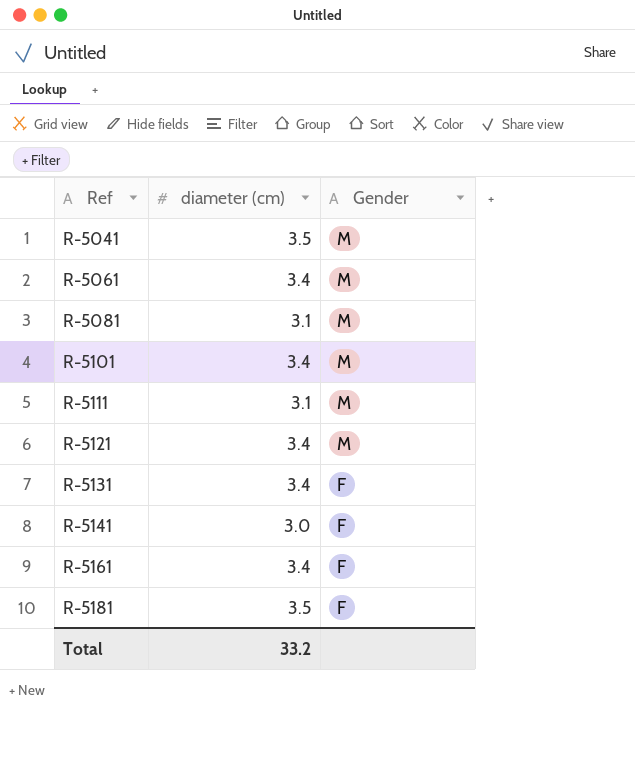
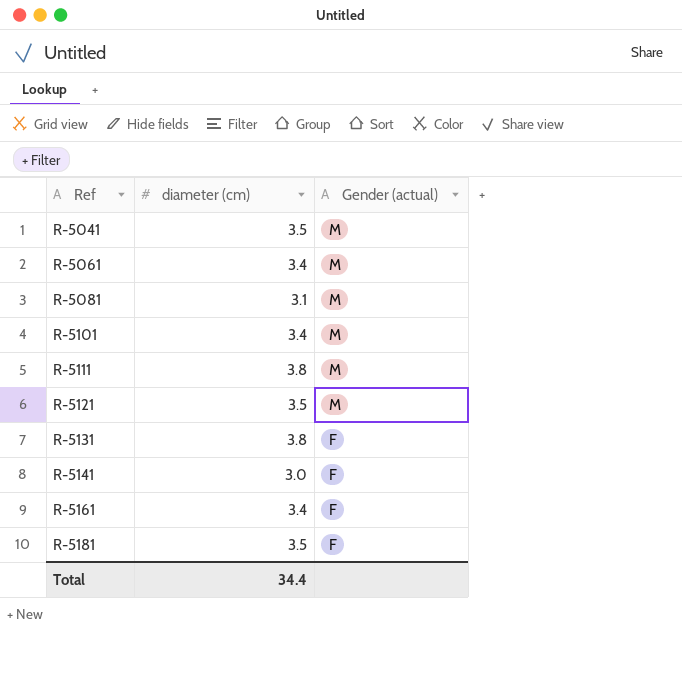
column name: Gender -> Gender (actual)
R-5111 | diameter (cm): 3.1 -> 3.8
R-5121 | diameter (cm): 3.4 -> 3.5
R-5131 | diameter (cm): 3.4 -> 3.8
Total | diameter (cm): 33.2 -> 34.4

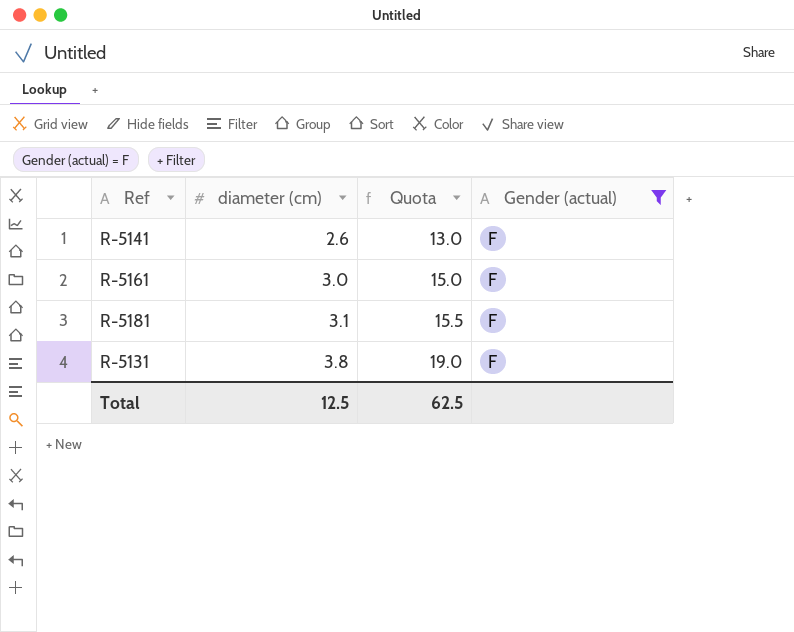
filter: none -> Gender (actual) = F
row order: Ref ascending -> diameter (cm) ascending
column Quota | formula: none -> [diameter (cm)] * 5
R-5141 | diameter (cm): 3.0 -> 2.6
R-5161 | diameter (cm): 3.4 -> 3.0
R-5181 | diameter (cm): 3.5 -> 3.1
Total | diameter (cm): 34.4 -> 12.5

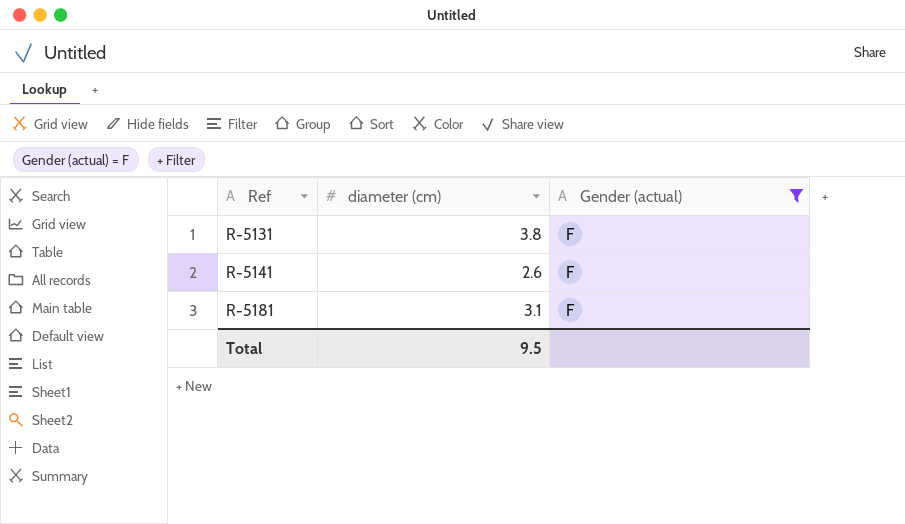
row order: diameter (cm) ascending -> Ref ascending
column Quota | formula: [diameter (cm)] * 5 -> none
row R-5161: 3.0 | 15.0 | F -> none
Total | diameter (cm): 12.5 -> 9.5

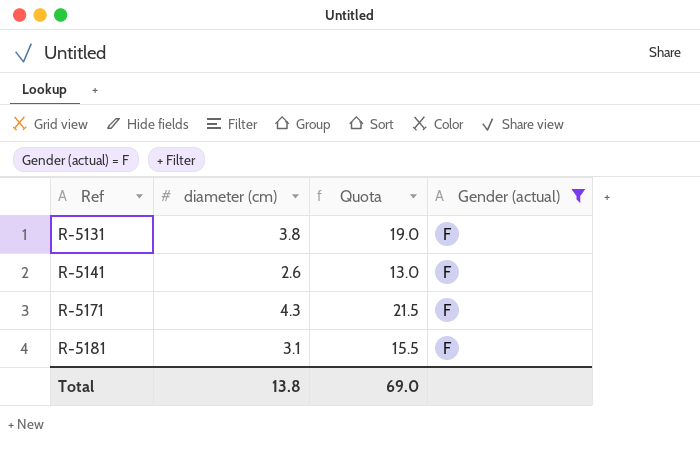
column Quota | formula: none -> [diameter (cm)] * 5
row R-5171: none -> 4.3 | 21.5 | F
Total | diameter (cm): 9.5 -> 13.8

